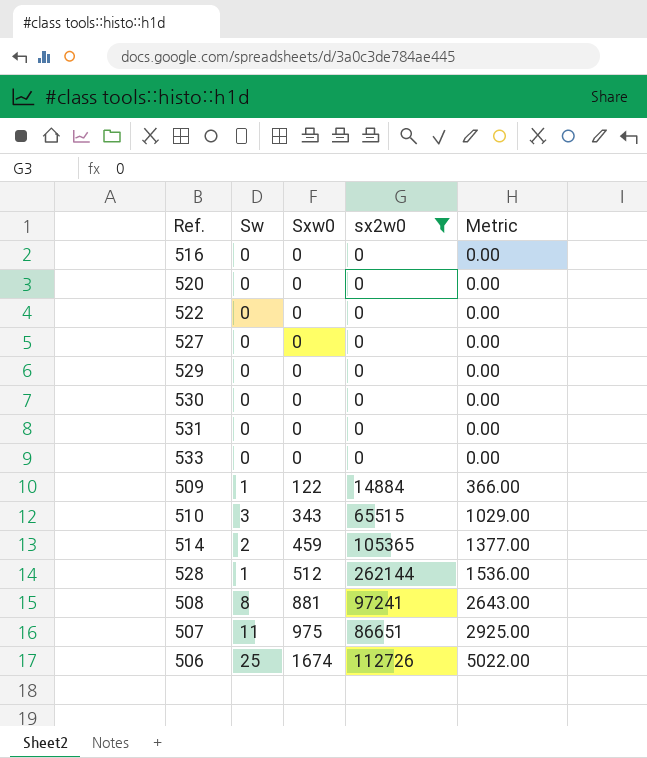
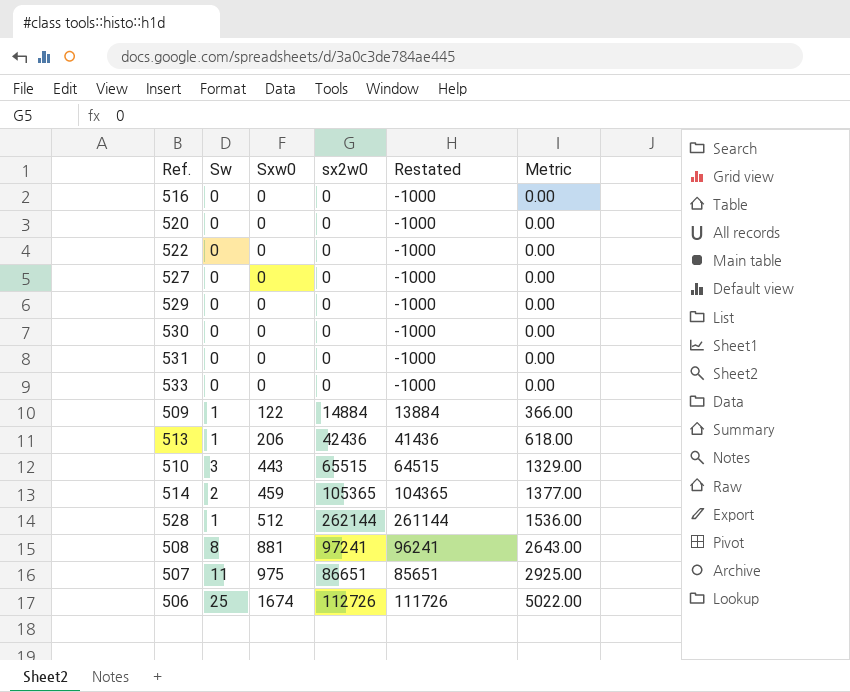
filter: sx2w0 != 42436 -> none
column Restated | formula: none -> [sx2w0] - 1000
510 | Sxw0: 343 -> 443
510 | Metric: 1029.00 -> 1329.00

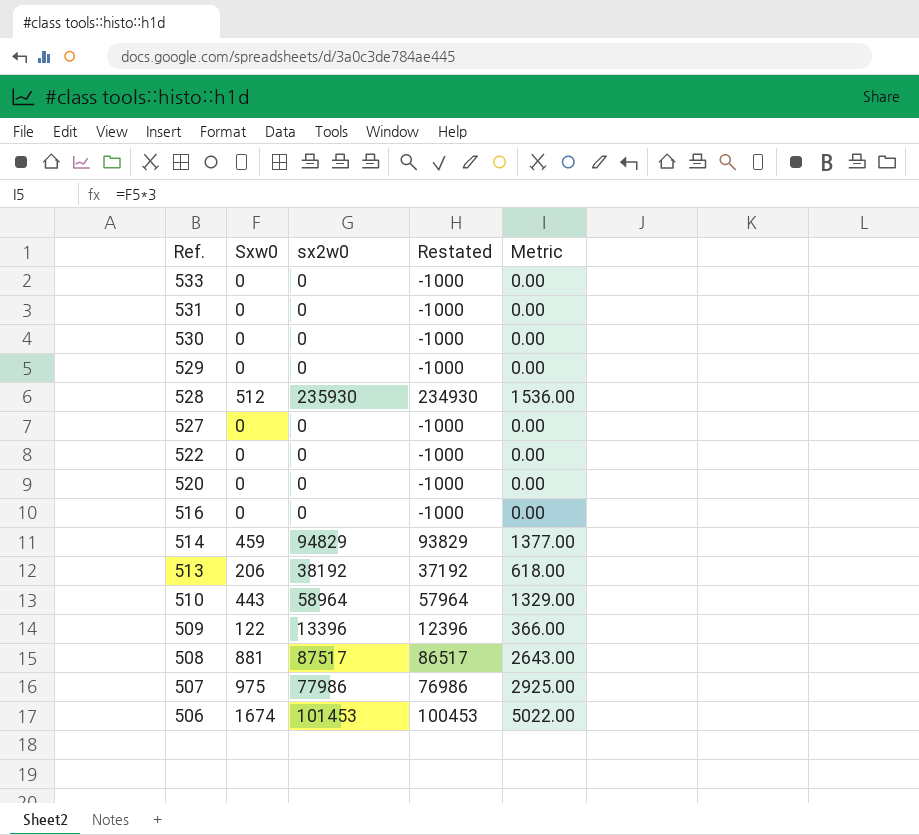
row order: Sxw0 ascending -> Ref. descending
column Sw | position: 2 -> none
528 | sx2w0: 262144 -> 235930
528 | Restated: 261144 -> 234930
514 | sx2w0: 105365 -> 94829
514 | Restated: 104365 -> 93829
513 | sx2w0: 42436 -> 38192
513 | Restated: 41436 -> 37192
510 | sx2w0: 65515 -> 58964
510 | Restated: 64515 -> 57964
509 | sx2w0: 14884 -> 13396
509 | Restated: 13884 -> 12396
508 | sx2w0: 97241 -> 87517
508 | Restated: 96241 -> 86517
507 | sx2w0: 86651 -> 77986
507 | Restated: 85651 -> 76986
506 | sx2w0: 112726 -> 101453
506 | Restated: 111726 -> 100453

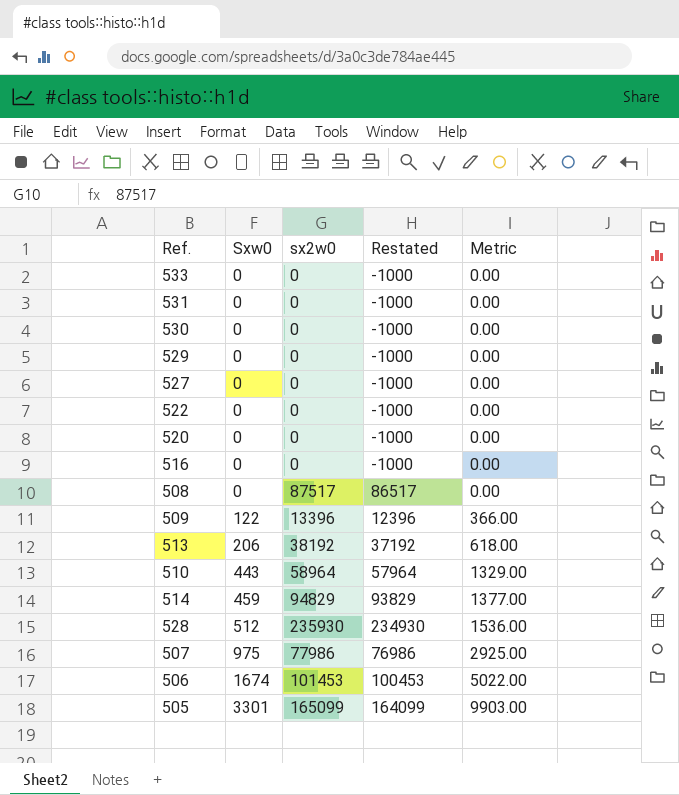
row order: Ref. descending -> Sxw0 ascending
508 | Sxw0: 881 -> 0
508 | Metric: 2643.00 -> 0.00
row 505: none -> 3301 | 165099 | 164099 | 9903.00

